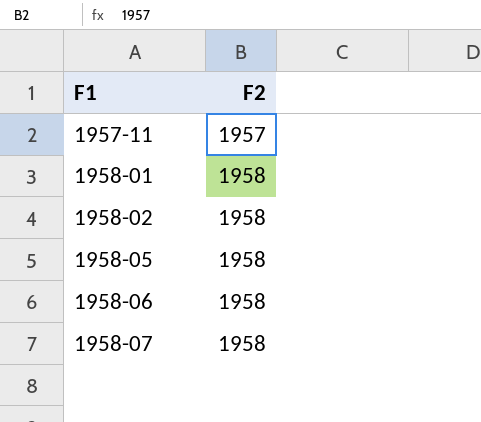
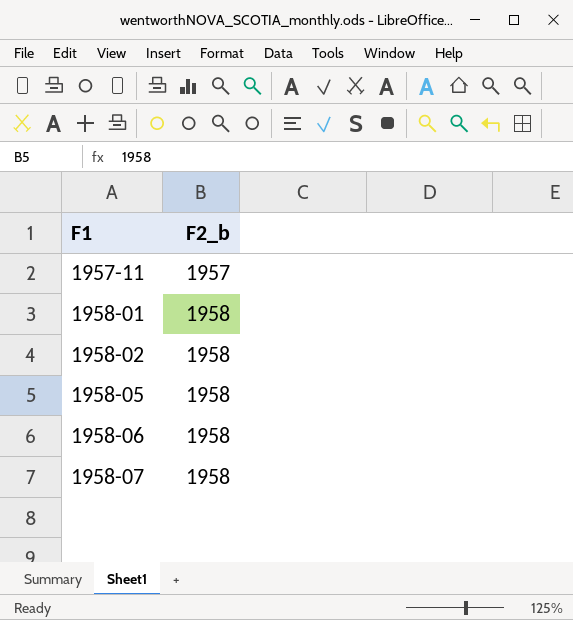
column name: F2 -> F2_b

